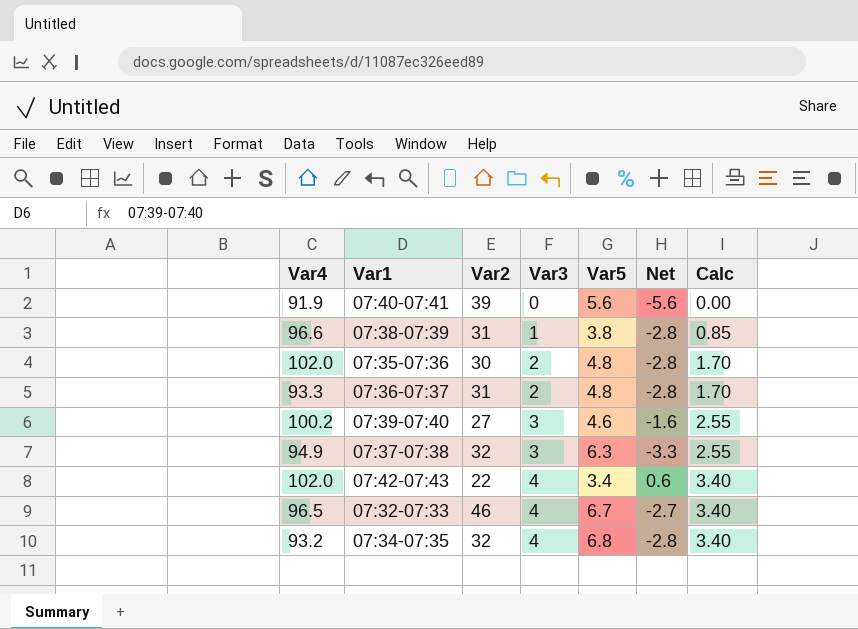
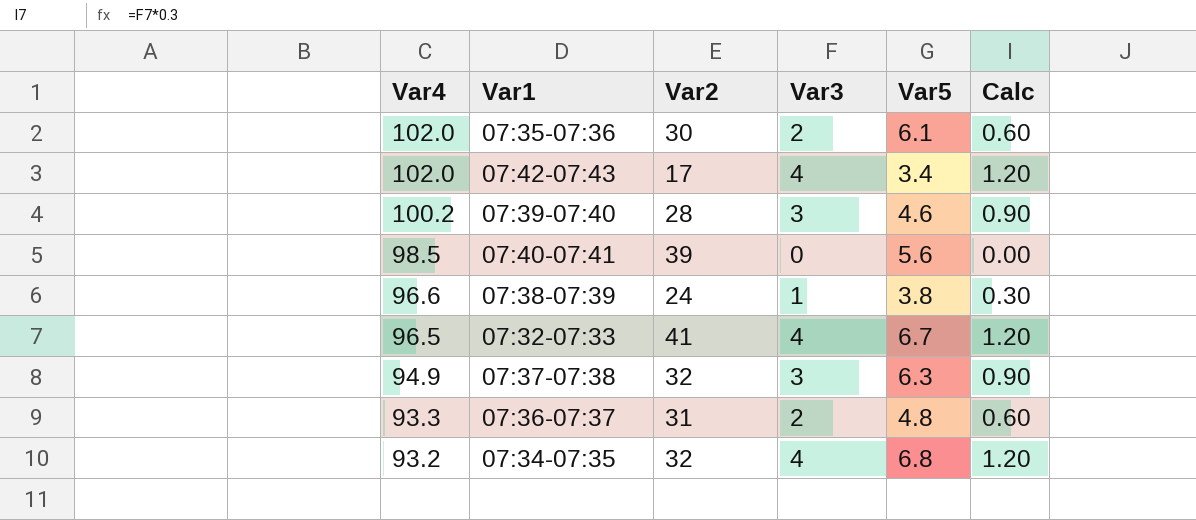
row order: Var3 ascending -> Var4 descending
column Net | formula: [Var3] - [Var5] -> none
column Calc | formula: [Var3] * 0.85 -> [Var3] * 0.3
07:35-07:36 | Var5: 4.8 -> 6.1
07:42-07:43 | Var2: 22 -> 17
07:39-07:40 | Var2: 27 -> 28
07:40-07:41 | Var4: 91.9 -> 98.5
07:38-07:39 | Var2: 31 -> 24
07:32-07:33 | Var2: 46 -> 41

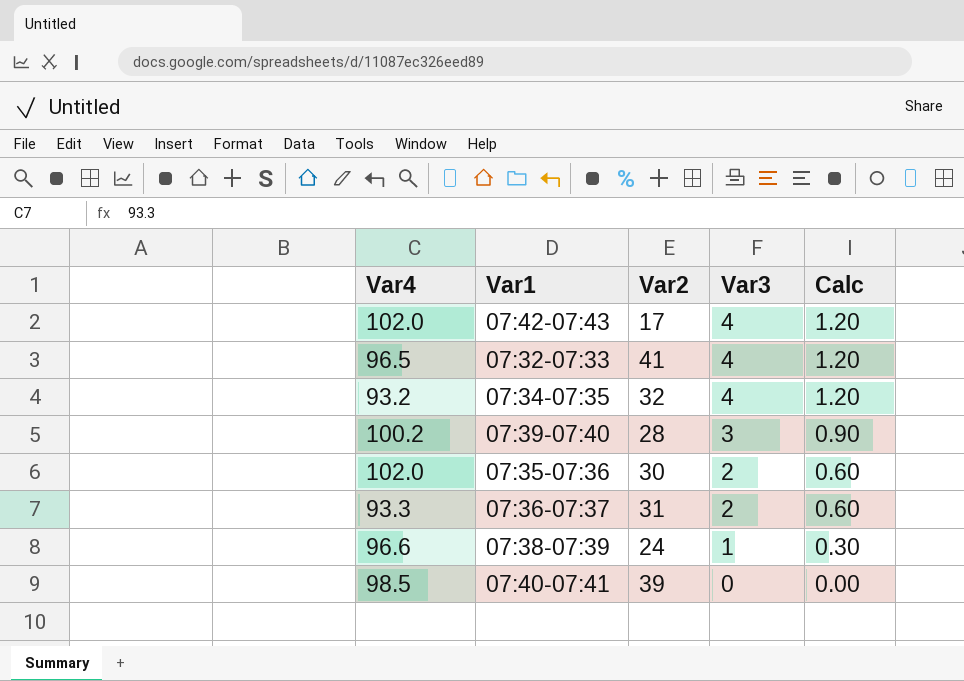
row order: Var4 descending -> Var3 descending
column Var5 | position: 5 -> none
row 07:37-07:38: 94.9 | 32 | 3 | 6.3 | 0.90 -> none

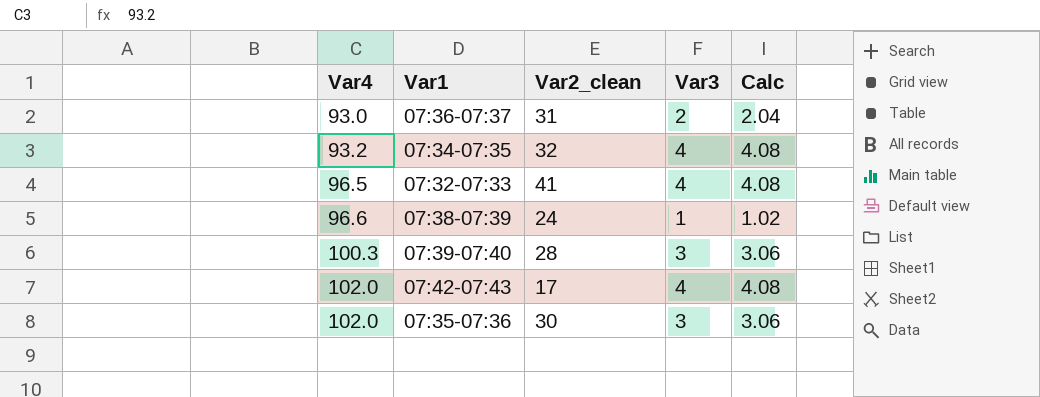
row order: Var3 descending -> Var4 ascending
column name: Var2 -> Var2_clean
column Calc | formula: [Var3] * 0.3 -> [Var3] * 1.02
row 07:40-07:41: 98.5 | 39 | 0 | 0.00 -> none
07:36-07:37 | Var4: 93.3 -> 93.0
07:39-07:40 | Var4: 100.2 -> 100.3
07:35-07:36 | Var3: 2 -> 3

